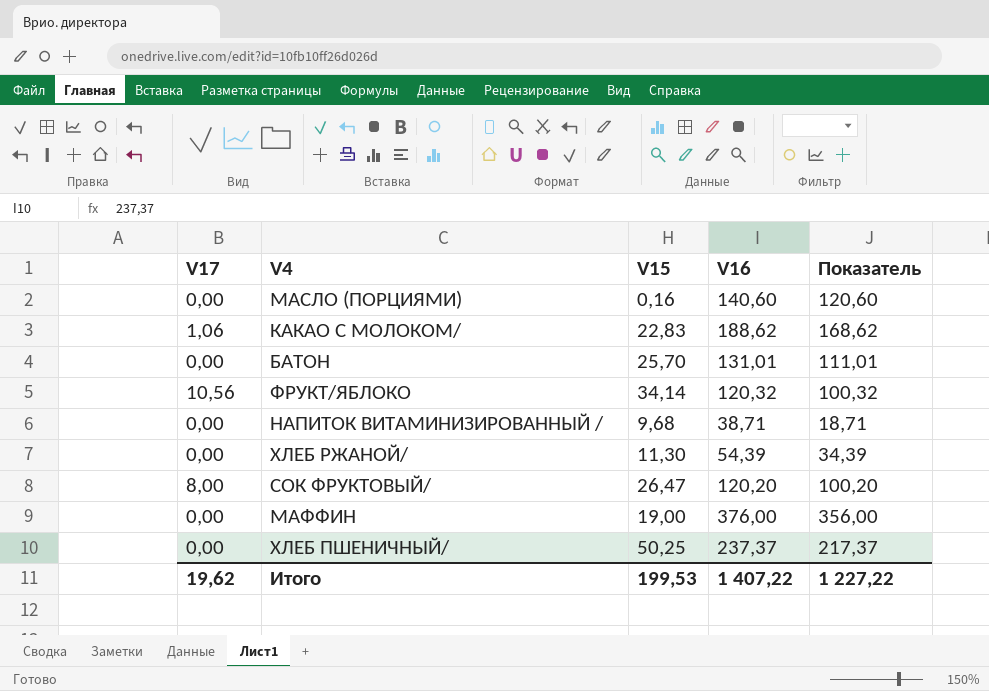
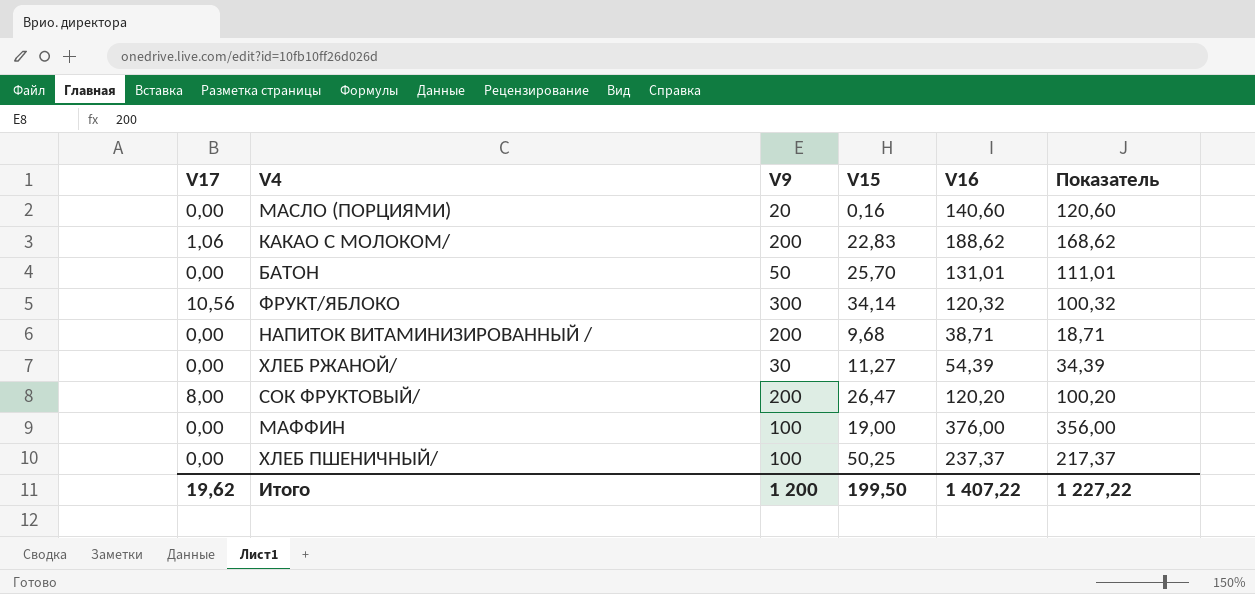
column V9 | position: none -> 3
ХЛЕБ РЖАНОЙ/ | V15: 11,30 -> 11,27
Итого | V15: 199,53 -> 199,50

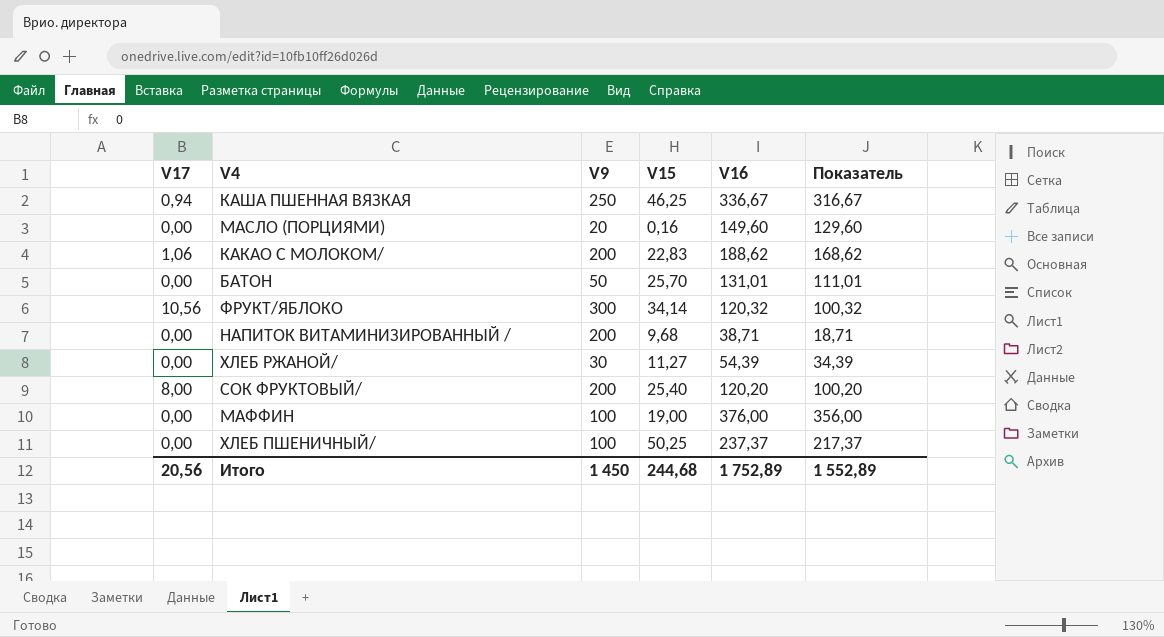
row КАША ПШЕННАЯ ВЯЗКАЯ: none -> 0,94 | 250 | 46,25 | 336,67 | 316,67
МАСЛО (ПОРЦИЯМИ) | V16: 140,60 -> 149,60
МАСЛО (ПОРЦИЯМИ) | Показатель: 120,60 -> 129,60
СОК ФРУКТОВЫЙ/ | V15: 26,47 -> 25,40
Итого | V17: 19,62 -> 20,56
Итого | V9: 1 200 -> 1 450
Итого | V15: 199,50 -> 244,68
Итого | V16: 1 407,22 -> 1 752,89
Итого | Показатель: 1 227,22 -> 1 552,89

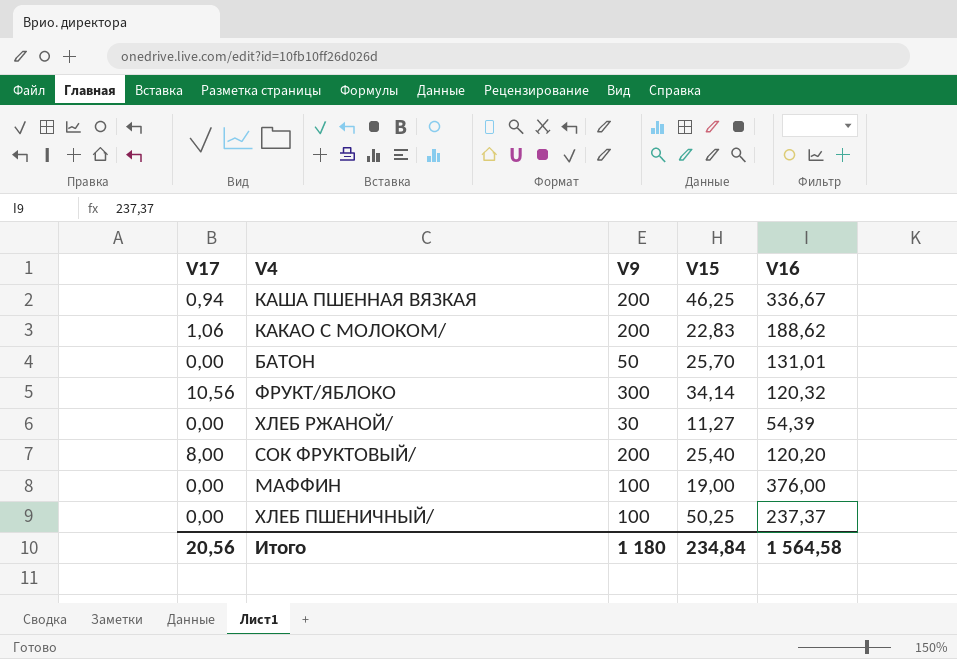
column Показатель | formula: [V16] - 20 -> none
row МАСЛО (ПОРЦИЯМИ): 0,00 | 20 | 0,16 | 149,60 | 129,60 -> none
row НАПИТОК ВИТАМИНИЗИРОВАННЫЙ /: 0,00 | 200 | 9,68 | 38,71 | 18,71 -> none
КАША ПШЕННАЯ ВЯЗКАЯ | V9: 250 -> 200
Итого | V9: 1 450 -> 1 180
Итого | V15: 244,68 -> 234,84
Итого | V16: 1 752,89 -> 1 564,58

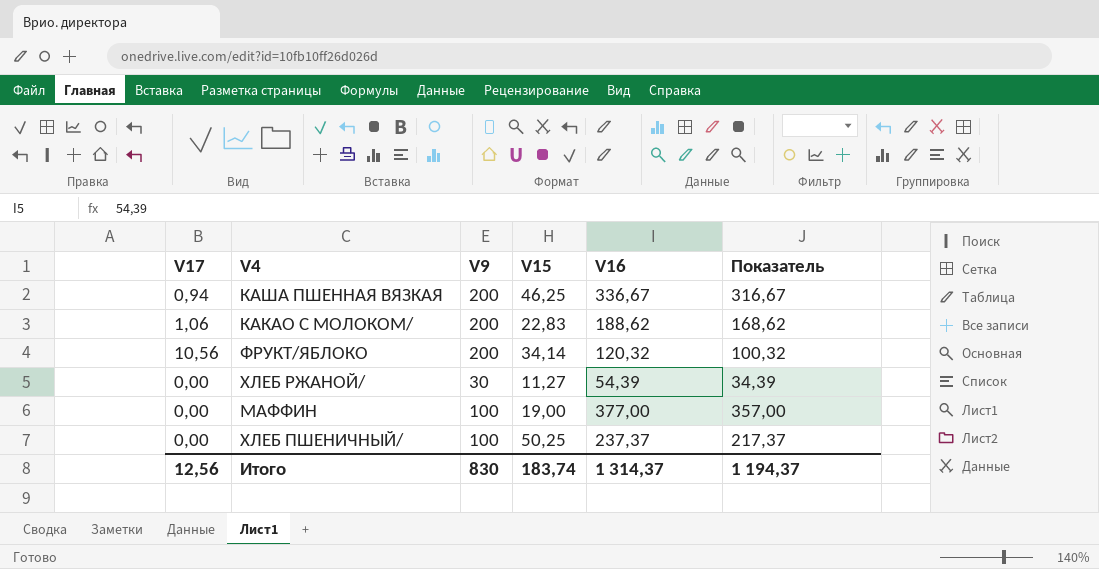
column Показатель | formula: none -> [V16] - 20
row БАТОН: 0,00 | 50 | 25,70 | 131,01 -> none
row СОК ФРУКТОВЫЙ/: 8,00 | 200 | 25,40 | 120,20 -> none
ФРУКТ/ЯБЛОКО | V9: 300 -> 200
МАФФИН | V16: 376,00 -> 377,00
Итого | V17: 20,56 -> 12,56
Итого | V9: 1 180 -> 830
Итого | V15: 234,84 -> 183,74
Итого | V16: 1 564,58 -> 1 314,37

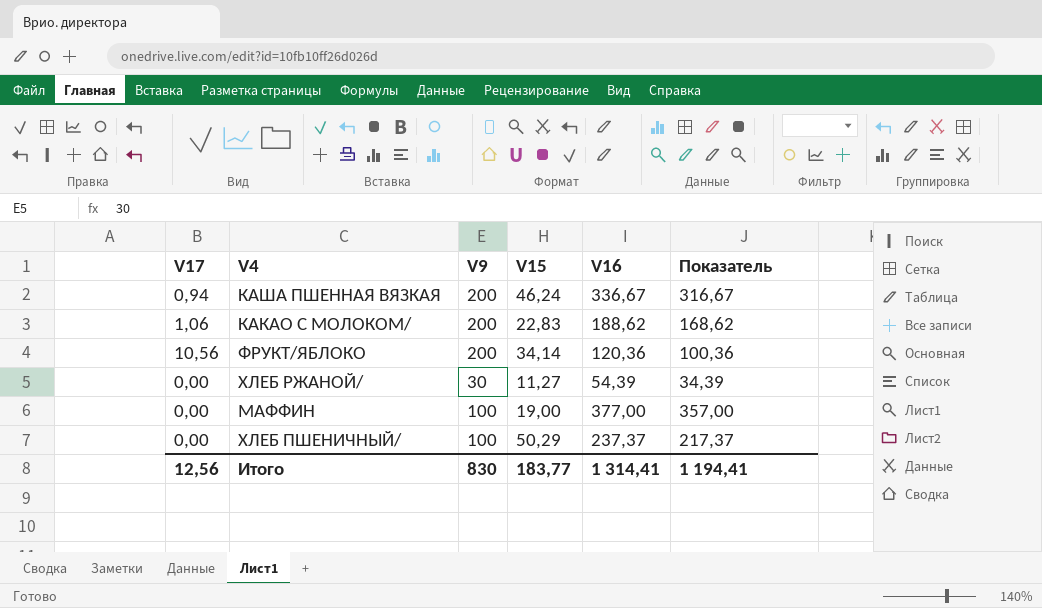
КАША ПШЕННАЯ ВЯЗКАЯ | V15: 46,25 -> 46,24
ФРУКТ/ЯБЛОКО | V16: 120,32 -> 120,36
ФРУКТ/ЯБЛОКО | Показатель: 100,32 -> 100,36
ХЛЕБ ПШЕНИЧНЫЙ/ | V15: 50,25 -> 50,29
Итого | V15: 183,74 -> 183,77
Итого | V16: 1 314,37 -> 1 314,41
Итого | Показатель: 1 194,37 -> 1 194,41

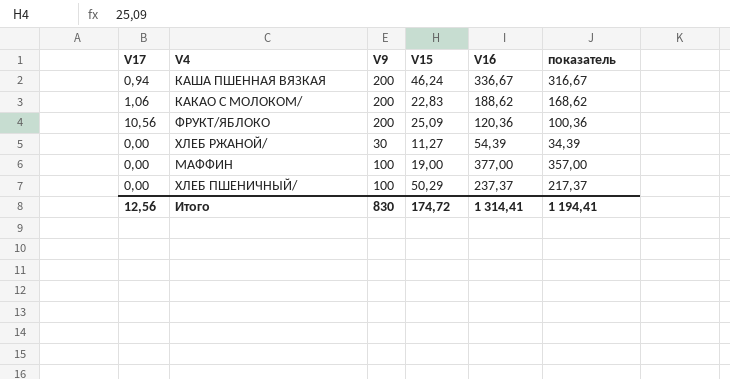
column name: Показатель -> показатель
ФРУКТ/ЯБЛОКО | V15: 34,14 -> 25,09
Итого | V15: 183,77 -> 174,72

